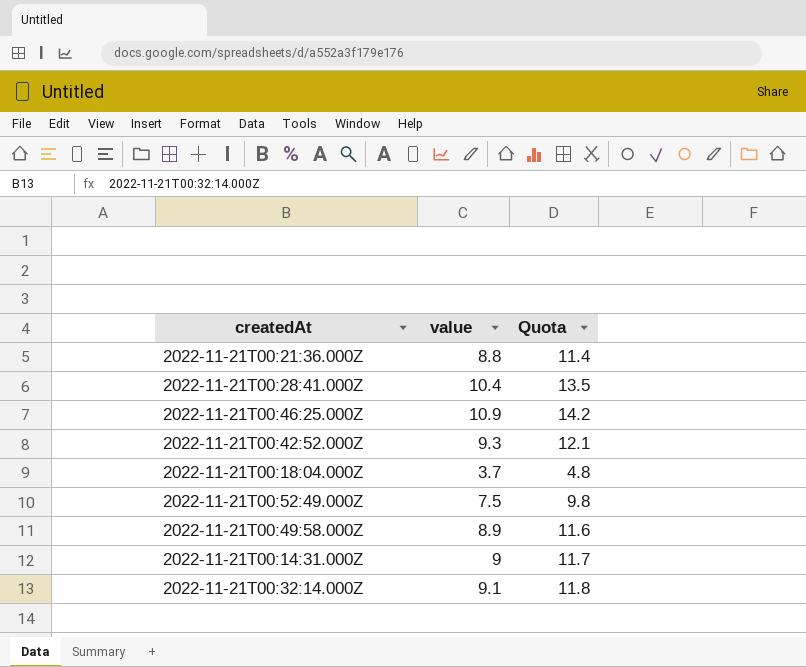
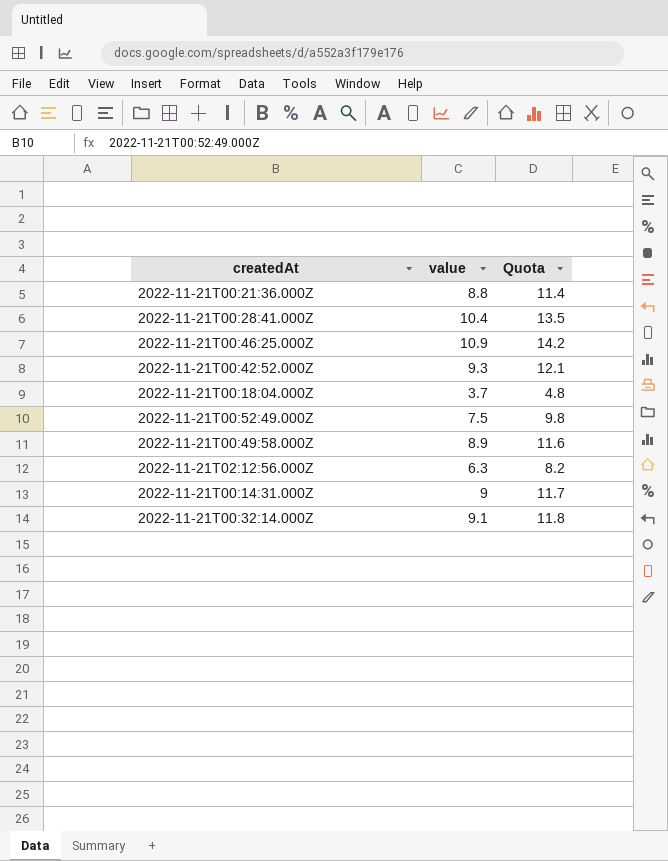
row 2022-11-21T02:12:56.000Z: none -> 6.3 | 8.2

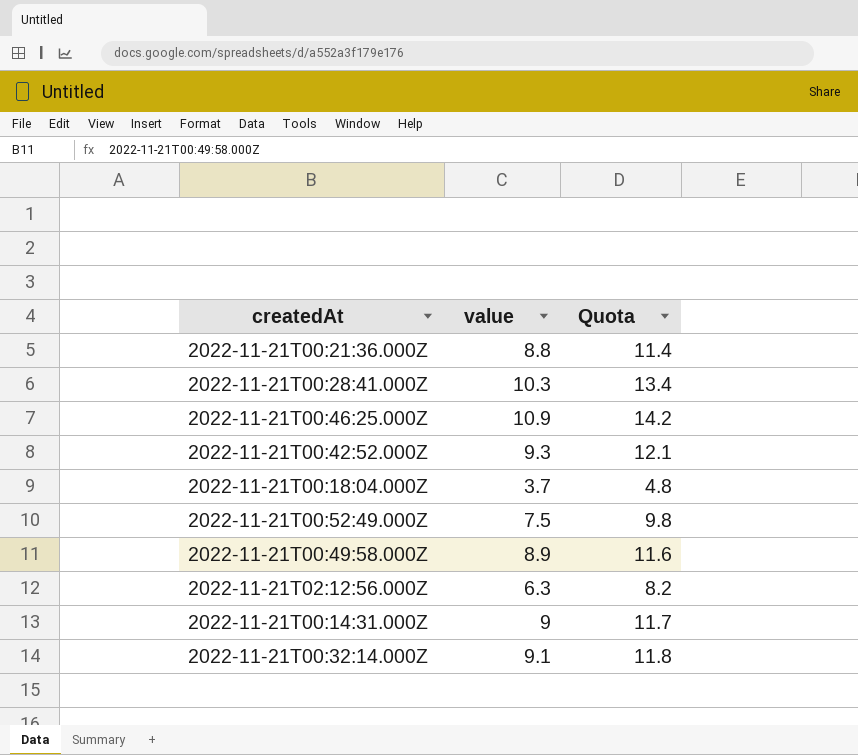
2022-11-21T00:28:41.000Z | value: 10.4 -> 10.3
2022-11-21T00:28:41.000Z | Quota: 13.5 -> 13.4

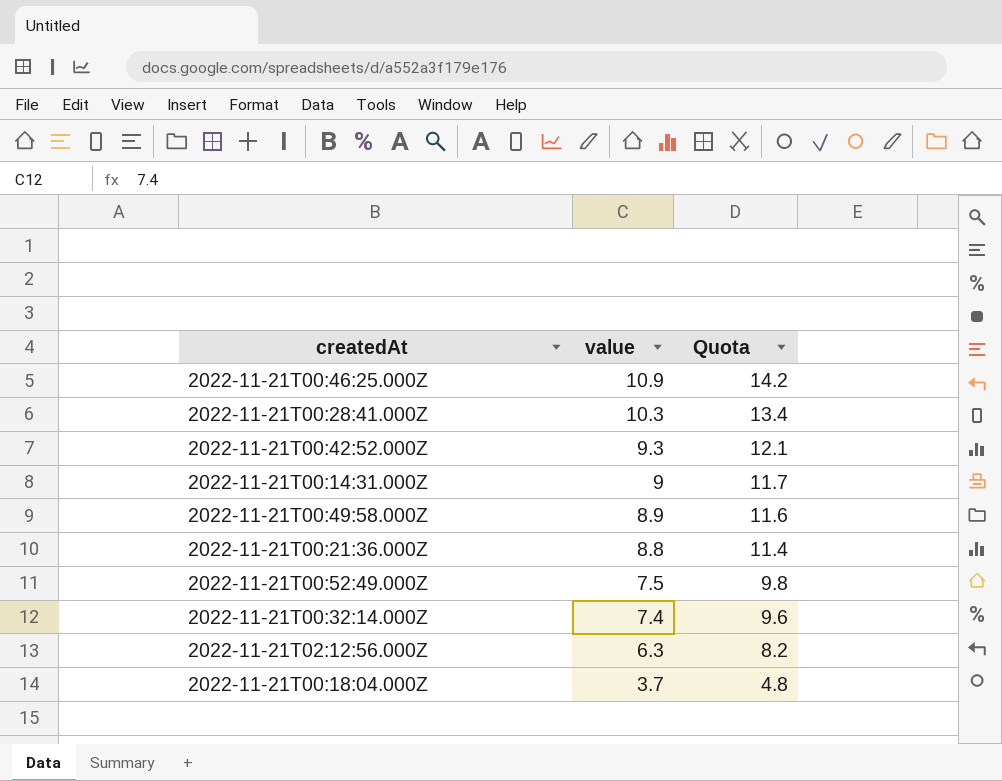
row order: none -> value descending
2022-11-21T00:32:14.000Z | value: 9.1 -> 7.4
2022-11-21T00:32:14.000Z | Quota: 11.8 -> 9.6

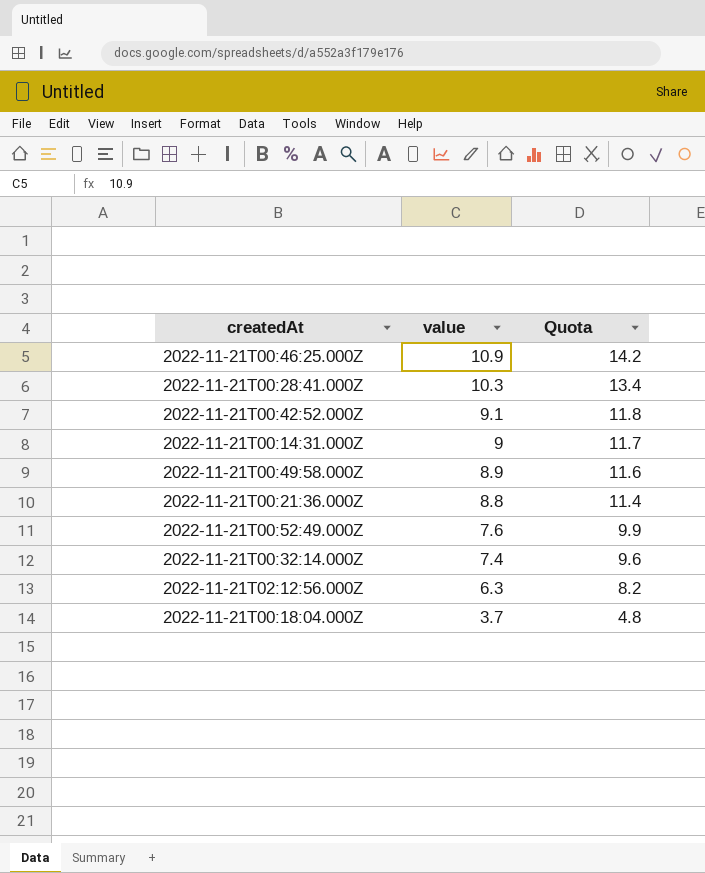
2022-11-21T00:42:52.000Z | value: 9.3 -> 9.1
2022-11-21T00:42:52.000Z | Quota: 12.1 -> 11.8
2022-11-21T00:52:49.000Z | value: 7.5 -> 7.6
2022-11-21T00:52:49.000Z | Quota: 9.8 -> 9.9

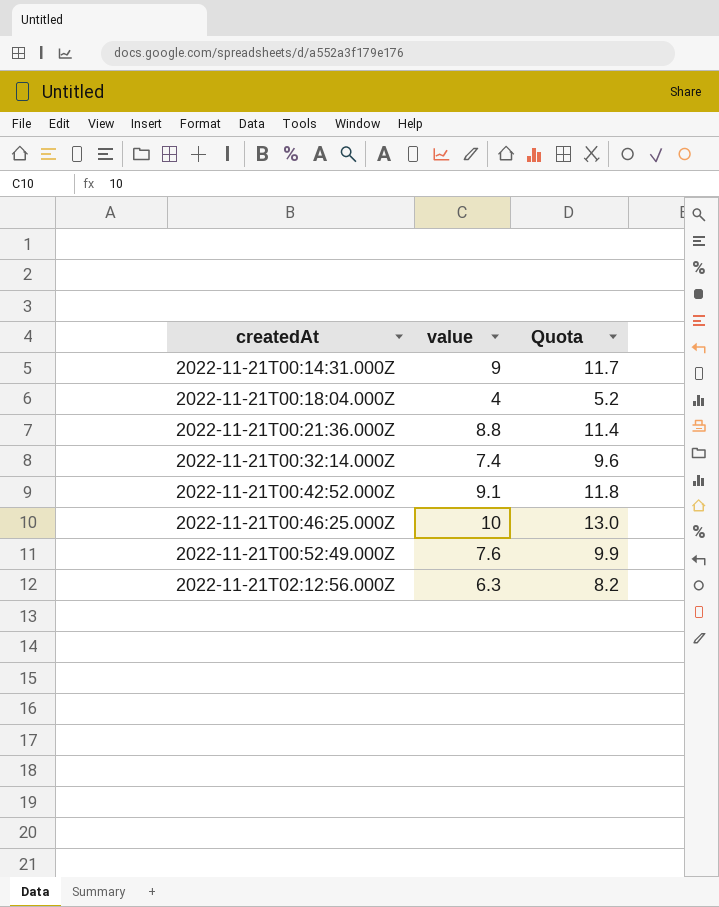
row order: value descending -> createdAt ascending
row 2022-11-21T00:28:41.000Z: 10.3 | 13.4 -> none
row 2022-11-21T00:49:58.000Z: 8.9 | 11.6 -> none
2022-11-21T00:18:04.000Z | value: 3.7 -> 4
2022-11-21T00:18:04.000Z | Quota: 4.8 -> 5.2
2022-11-21T00:46:25.000Z | value: 10.9 -> 10
2022-11-21T00:46:25.000Z | Quota: 14.2 -> 13.0

